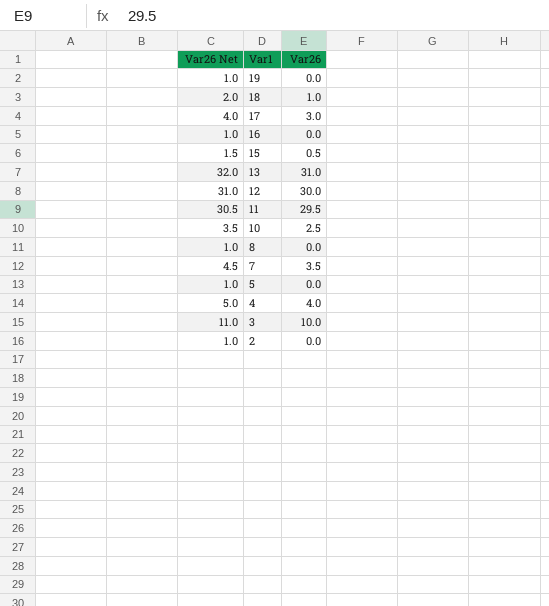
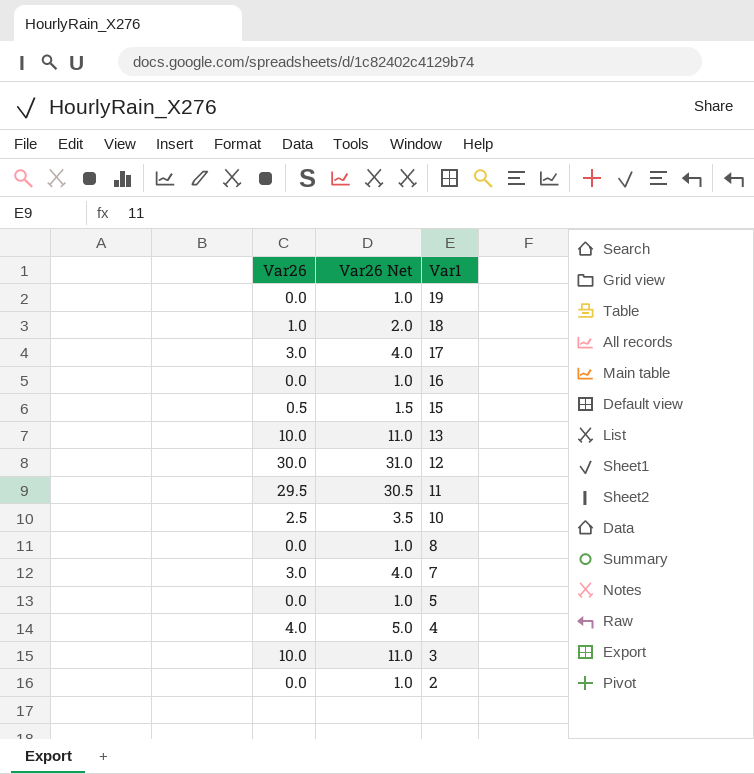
column Var26 | position: 3 -> 1
13 | Var26: 31.0 -> 10.0
13 | Var26 Net: 32.0 -> 11.0
7 | Var26: 3.5 -> 3.0
7 | Var26 Net: 4.5 -> 4.0

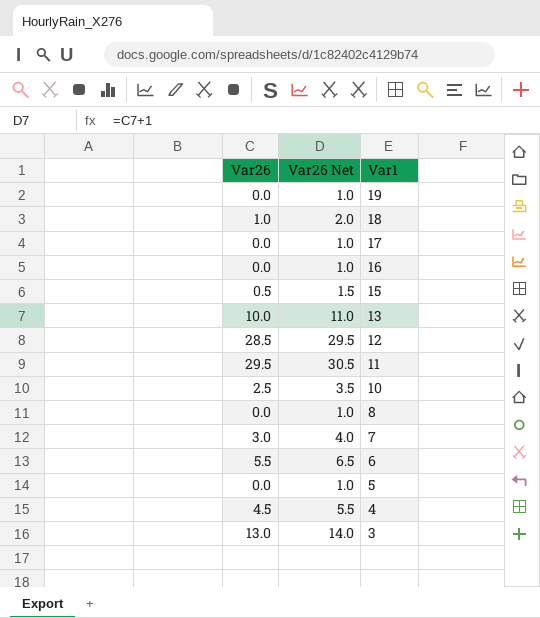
row 2: 0.0 | 1.0 -> none
17 | Var26: 3.0 -> 0.0
17 | Var26 Net: 4.0 -> 1.0
12 | Var26: 30.0 -> 28.5
12 | Var26 Net: 31.0 -> 29.5
row 6: none -> 5.5 | 6.5
4 | Var26: 4.0 -> 4.5
4 | Var26 Net: 5.0 -> 5.5
3 | Var26: 10.0 -> 13.0
3 | Var26 Net: 11.0 -> 14.0

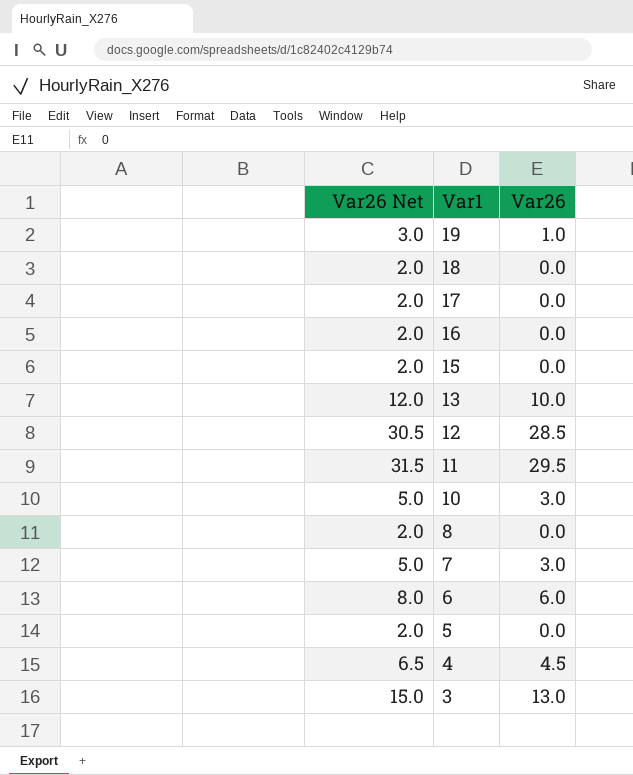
column Var26 Net | formula: [Var26] + 1 -> [Var26] + 2
column Var26 | position: 1 -> 3
19 | Var26: 0.0 -> 1.0
18 | Var26: 1.0 -> 0.0
15 | Var26: 0.5 -> 0.0
10 | Var26: 2.5 -> 3.0
6 | Var26: 5.5 -> 6.0

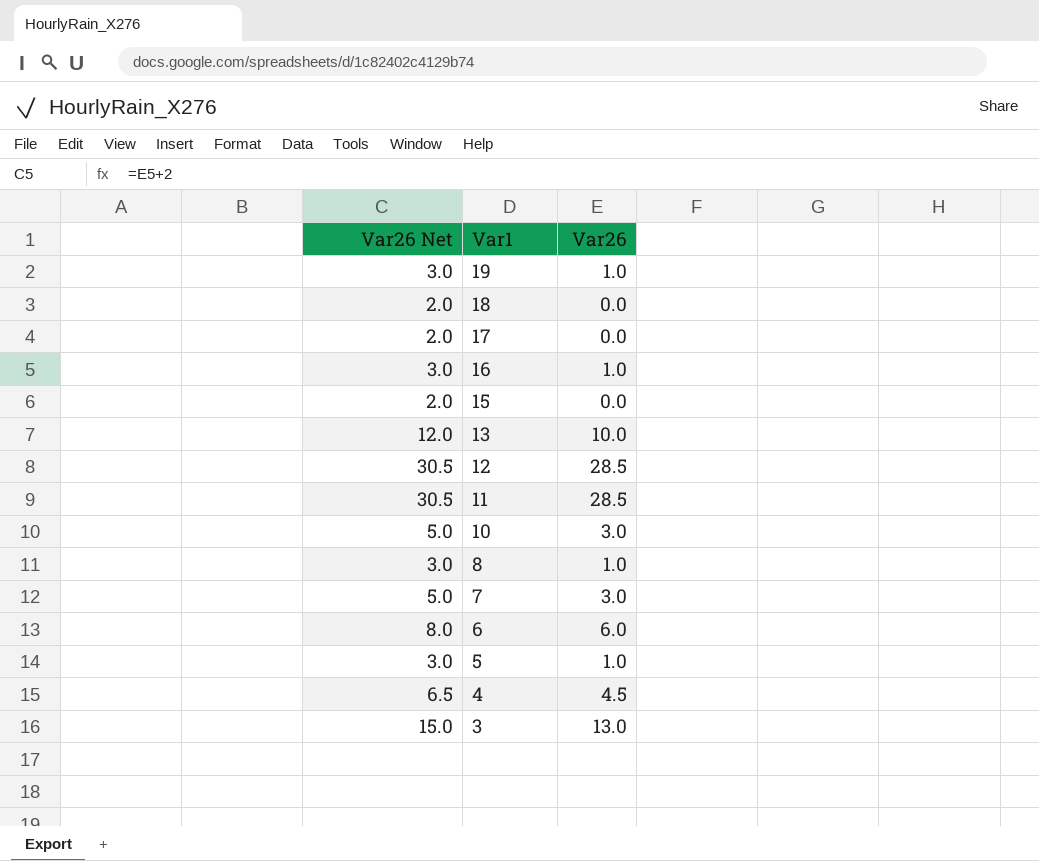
16 | Var26 Net: 2.0 -> 3.0
16 | Var26: 0.0 -> 1.0
11 | Var26 Net: 31.5 -> 30.5
11 | Var26: 29.5 -> 28.5
8 | Var26 Net: 2.0 -> 3.0
8 | Var26: 0.0 -> 1.0
5 | Var26 Net: 2.0 -> 3.0
5 | Var26: 0.0 -> 1.0

